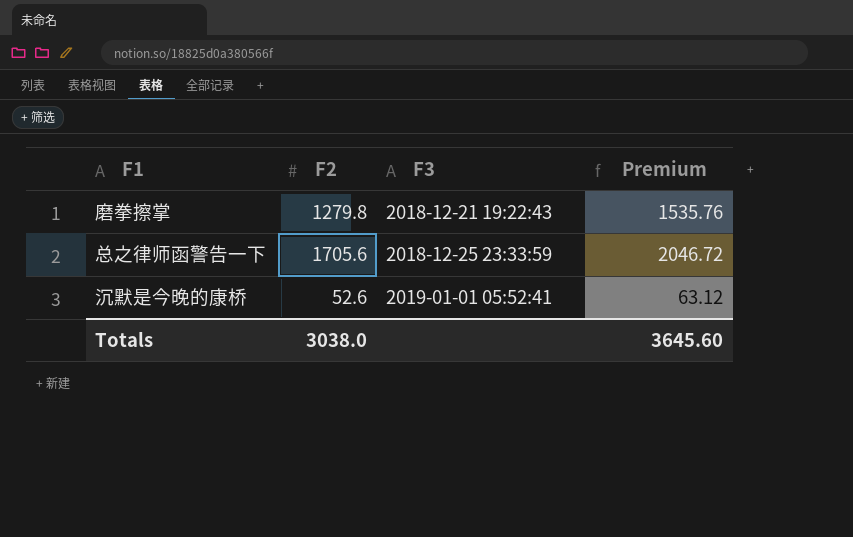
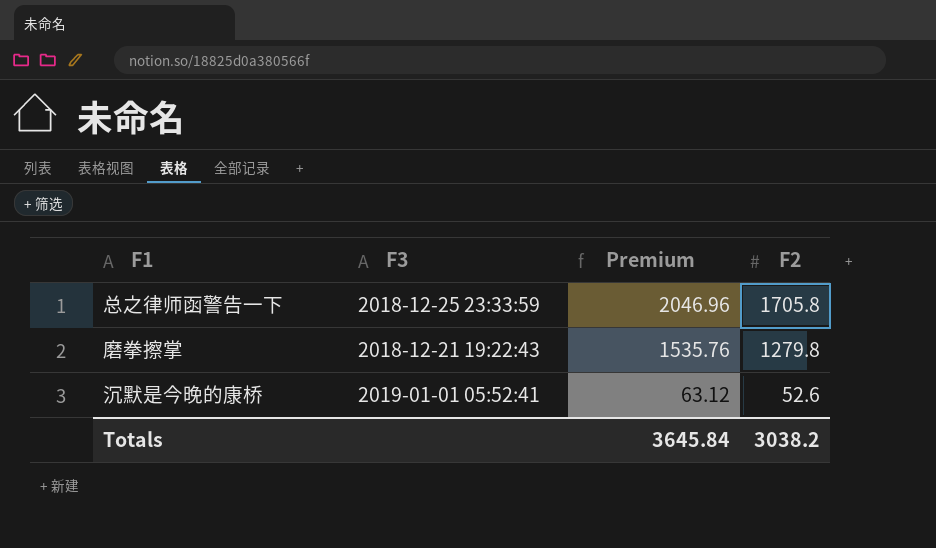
row order: F3 ascending -> Premium descending
column F2 | position: 2 -> 4
总之律师函警告一下 | Premium: 2046.72 -> 2046.96
总之律师函警告一下 | F2: 1705.6 -> 1705.8
Totals | Premium: 3645.60 -> 3645.84
Totals | F2: 3038.0 -> 3038.2

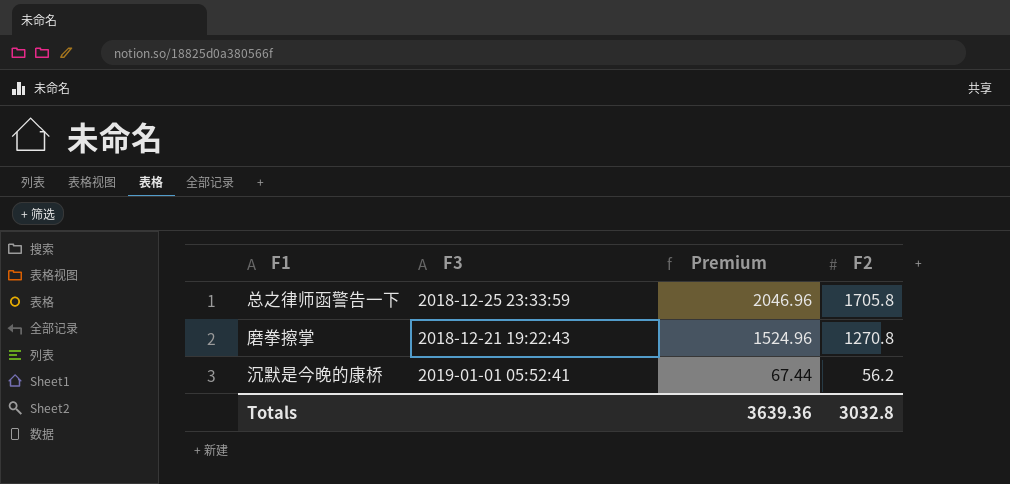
磨拳擦掌 | Premium: 1535.76 -> 1524.96
磨拳擦掌 | F2: 1279.8 -> 1270.8
沉默是今晚的康桥 | Premium: 63.12 -> 67.44
沉默是今晚的康桥 | F2: 52.6 -> 56.2
Totals | Premium: 3645.84 -> 3639.36
Totals | F2: 3038.2 -> 3032.8

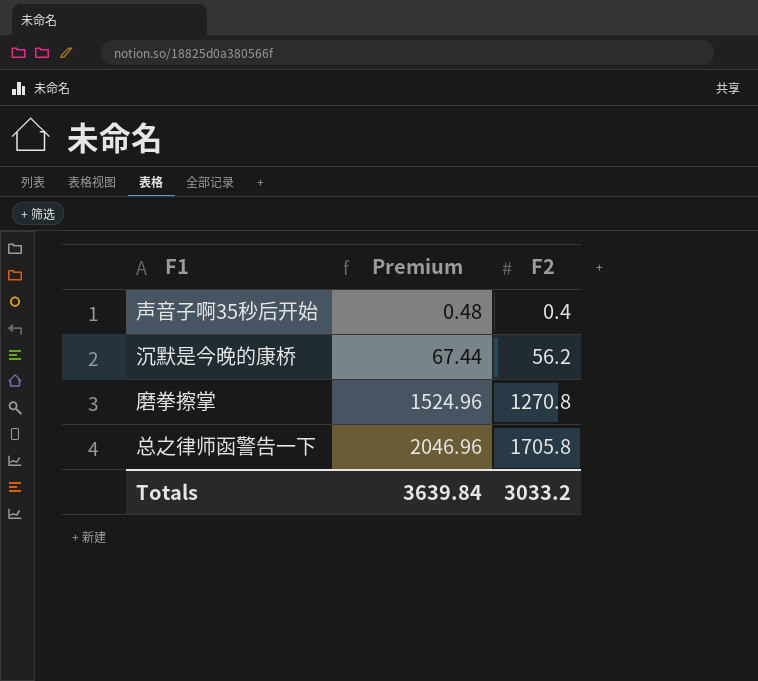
row order: Premium descending -> Premium ascending
column F3 | position: 2 -> none
row 声音子啊35秒后开始: none -> 0.48 | 0.4
Totals | Premium: 3639.36 -> 3639.84
Totals | F2: 3032.8 -> 3033.2

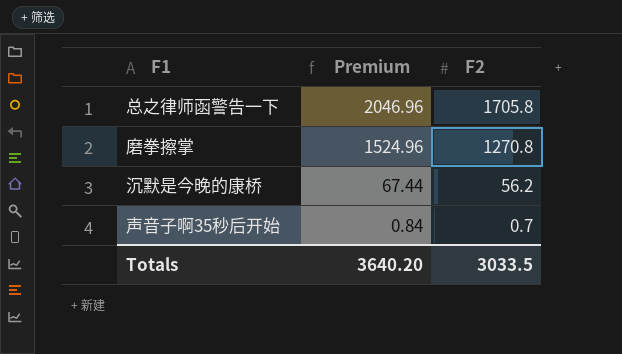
row order: Premium ascending -> Premium descending
声音子啊35秒后开始 | Premium: 0.48 -> 0.84
声音子啊35秒后开始 | F2: 0.4 -> 0.7
Totals | Premium: 3639.84 -> 3640.20
Totals | F2: 3033.2 -> 3033.5

